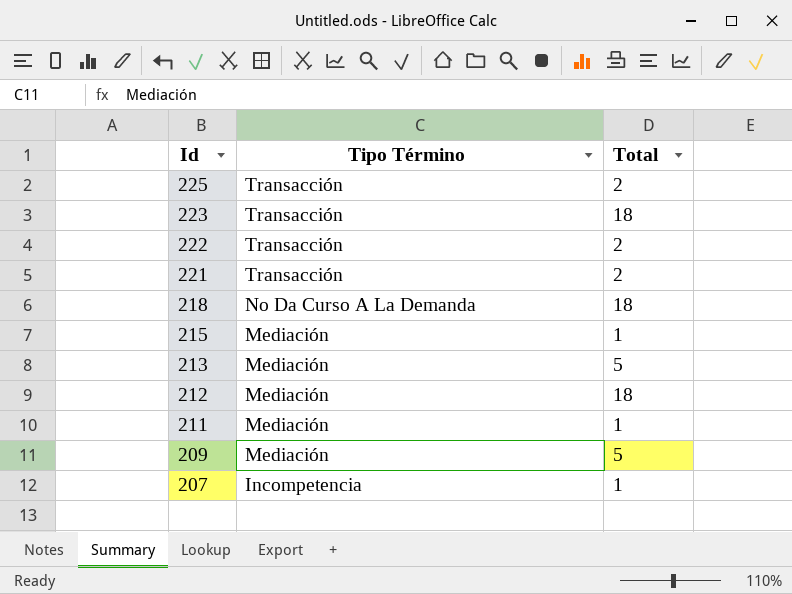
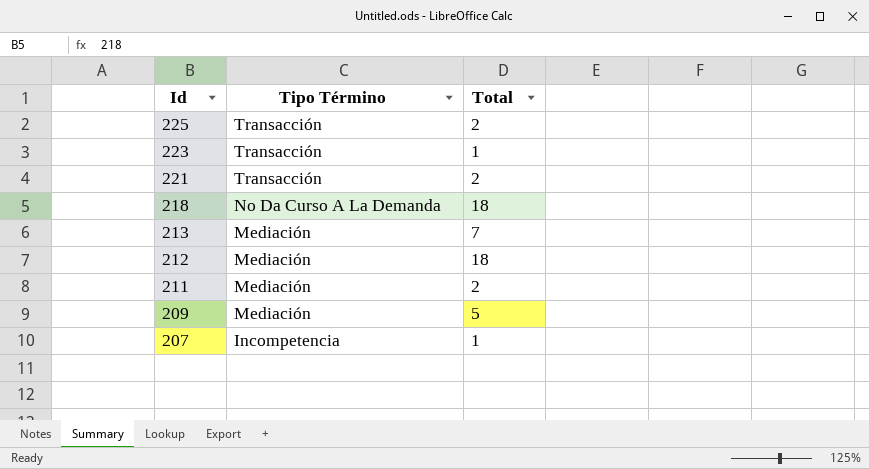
row 222: Transacción | 2 -> none
row 215: Mediación | 1 -> none
223 | Total: 18 -> 1
213 | Total: 5 -> 7
211 | Total: 1 -> 2

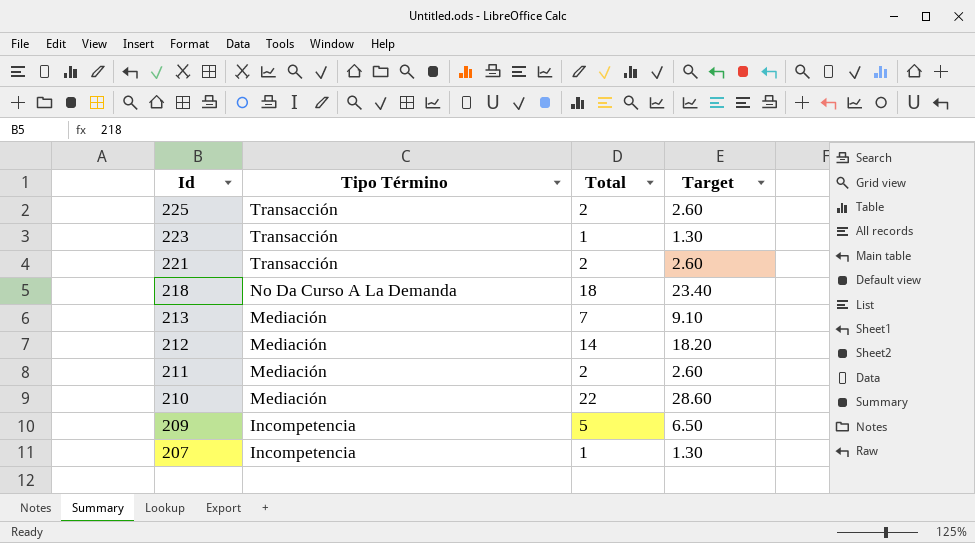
column Target | formula: none -> [Total] * 1.3
212 | Total: 18 -> 14
row 210: none -> Mediación | 22 | 28.60
209 | Tipo Término: Mediación -> Incompetencia

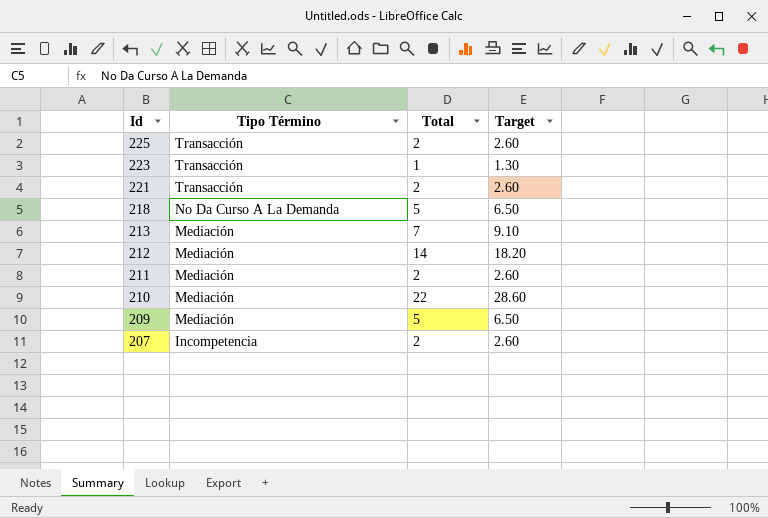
218 | Total: 18 -> 5
218 | Target: 23.40 -> 6.50
209 | Tipo Término: Incompetencia -> Mediación
207 | Total: 1 -> 2
207 | Target: 1.30 -> 2.60

